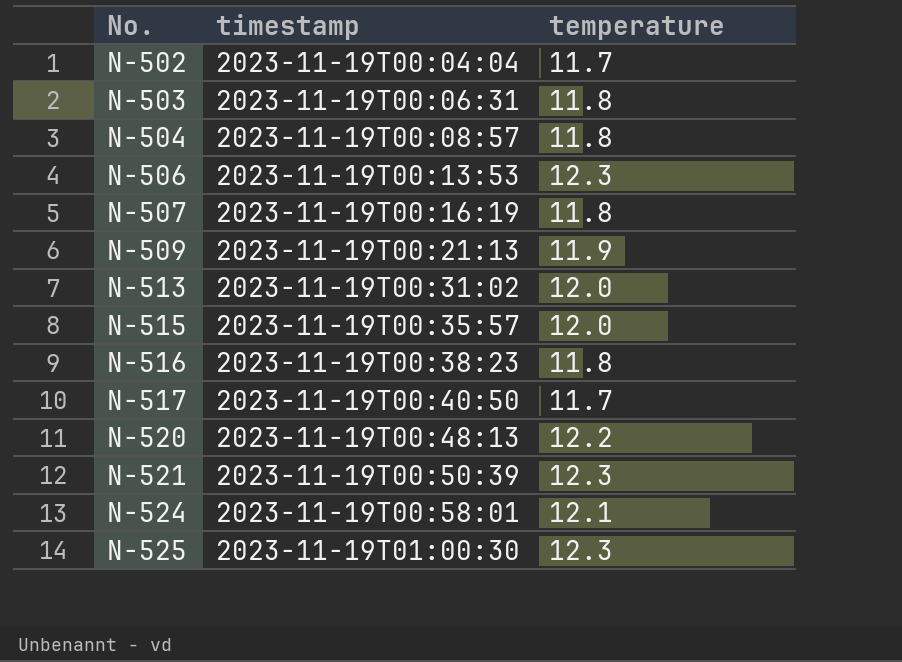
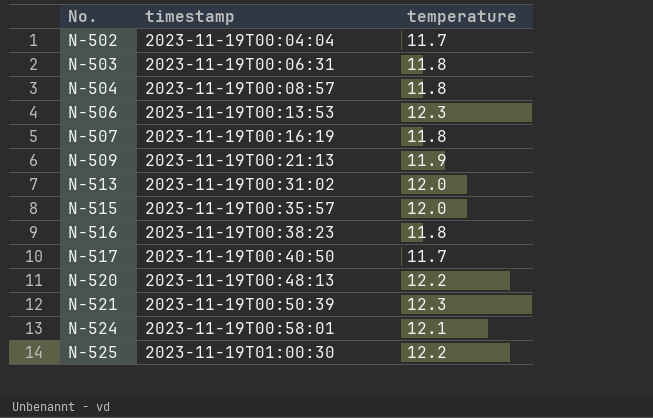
N-525 | temperature: 12.3 -> 12.2

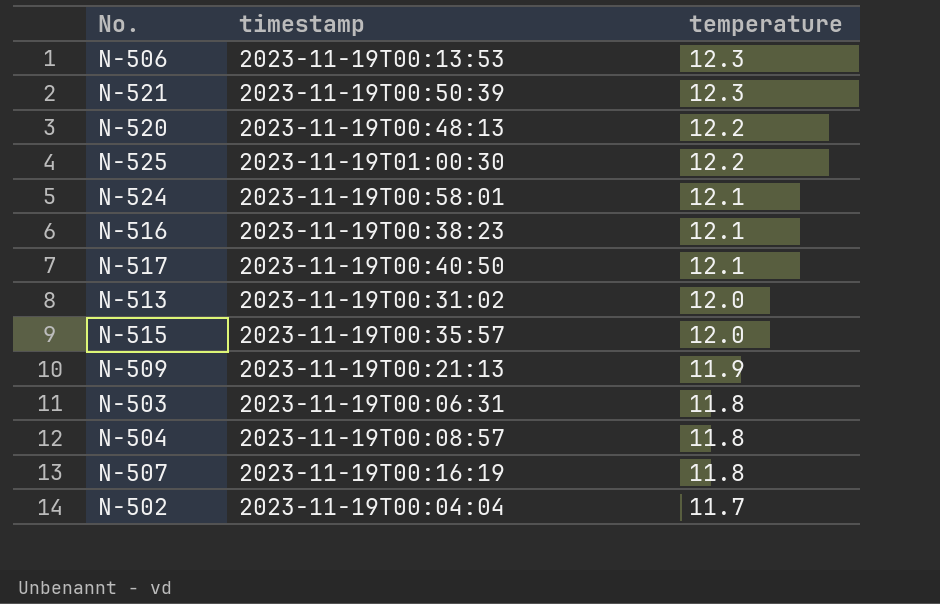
row order: No. ascending -> temperature descending
N-516 | temperature: 11.8 -> 12.1
N-517 | temperature: 11.7 -> 12.1

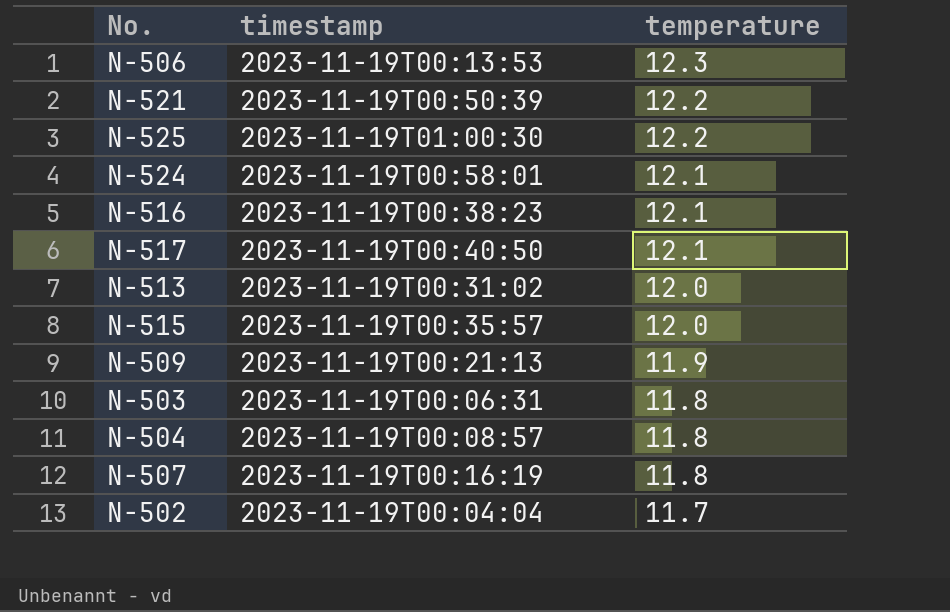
row N-520: 2023-11-19T00:48:13 | 12.2 -> none
N-521 | temperature: 12.3 -> 12.2

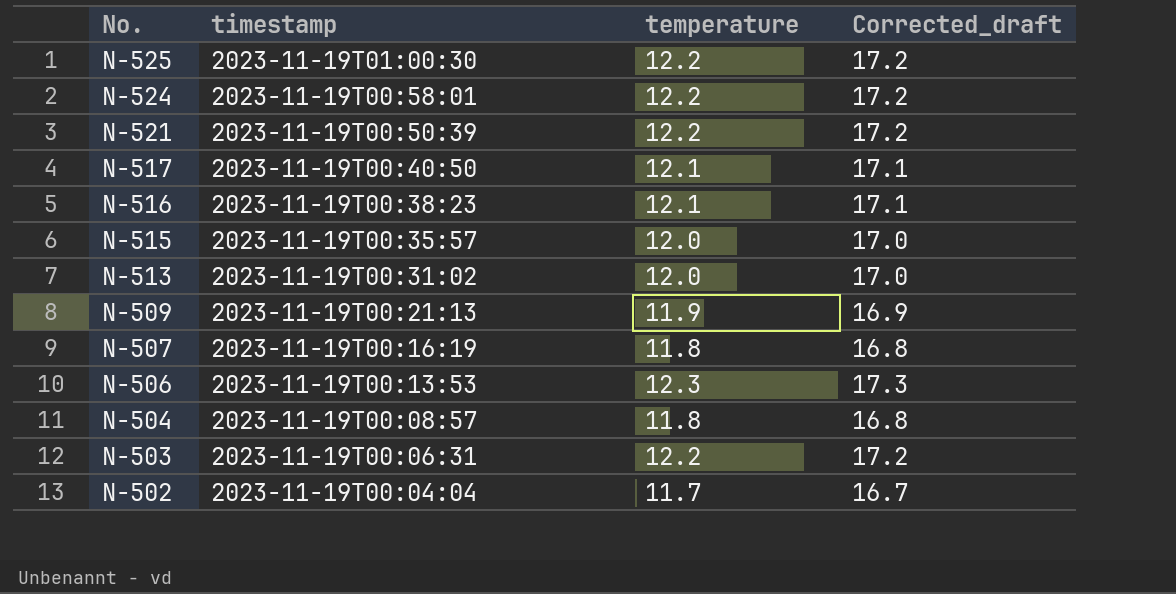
row order: temperature descending -> No. descending
column Corrected_draft | formula: none -> [temperature] + 5
N-524 | temperature: 12.1 -> 12.2
N-503 | temperature: 11.8 -> 12.2

